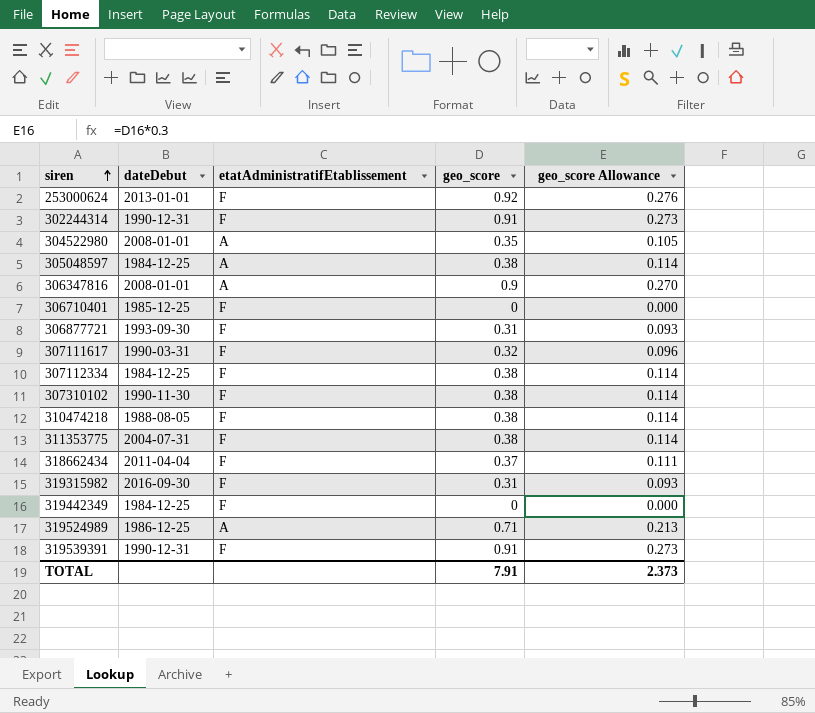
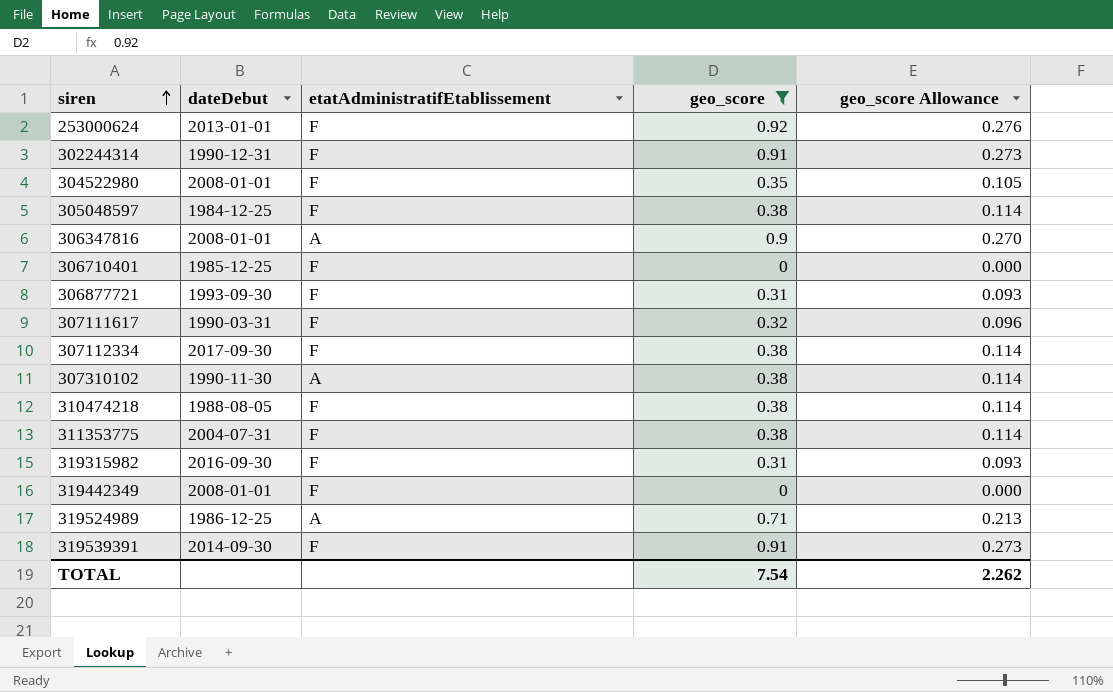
filter: none -> geo_score != 0.37
304522980 | etatAdministratifEtablissement: A -> F
305048597 | etatAdministratifEtablissement: A -> F
307112334 | dateDebut: 1984-12-25 -> 2017-09-30
307310102 | etatAdministratifEtablissement: F -> A
319442349 | dateDebut: 1984-12-25 -> 2008-01-01
319539391 | dateDebut: 1990-12-31 -> 2014-09-30
TOTAL | geo_score: 7.91 -> 7.54
TOTAL | geo_score Allowance: 2.373 -> 2.262

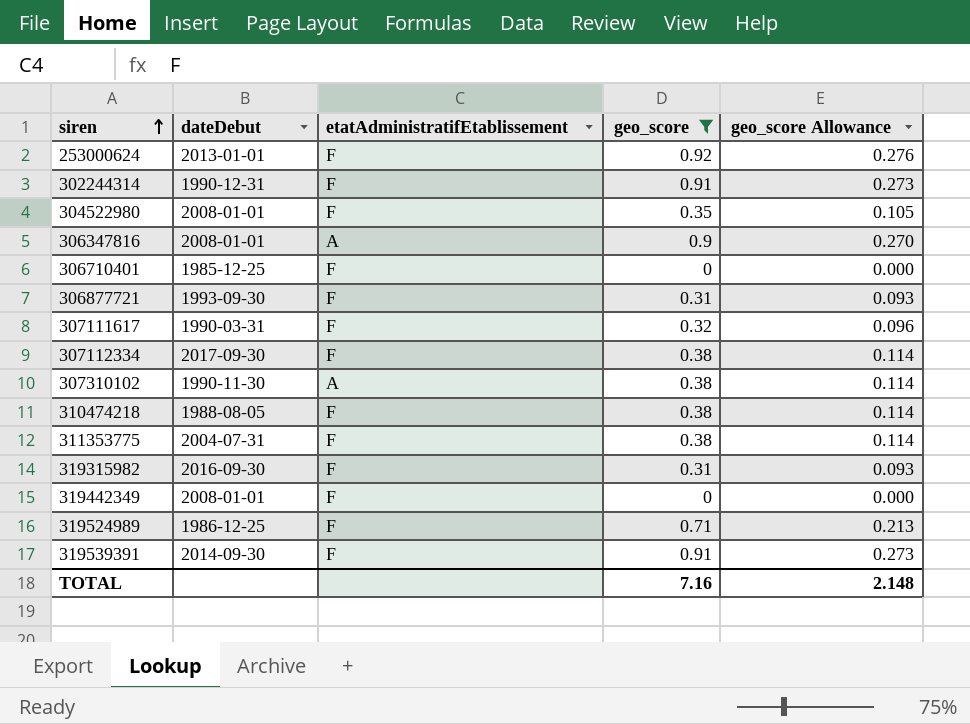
row 305048597: 1984-12-25 | F | 0.38 | 0.114 -> none
319524989 | etatAdministratifEtablissement: A -> F
TOTAL | geo_score: 7.54 -> 7.16
TOTAL | geo_score Allowance: 2.262 -> 2.148

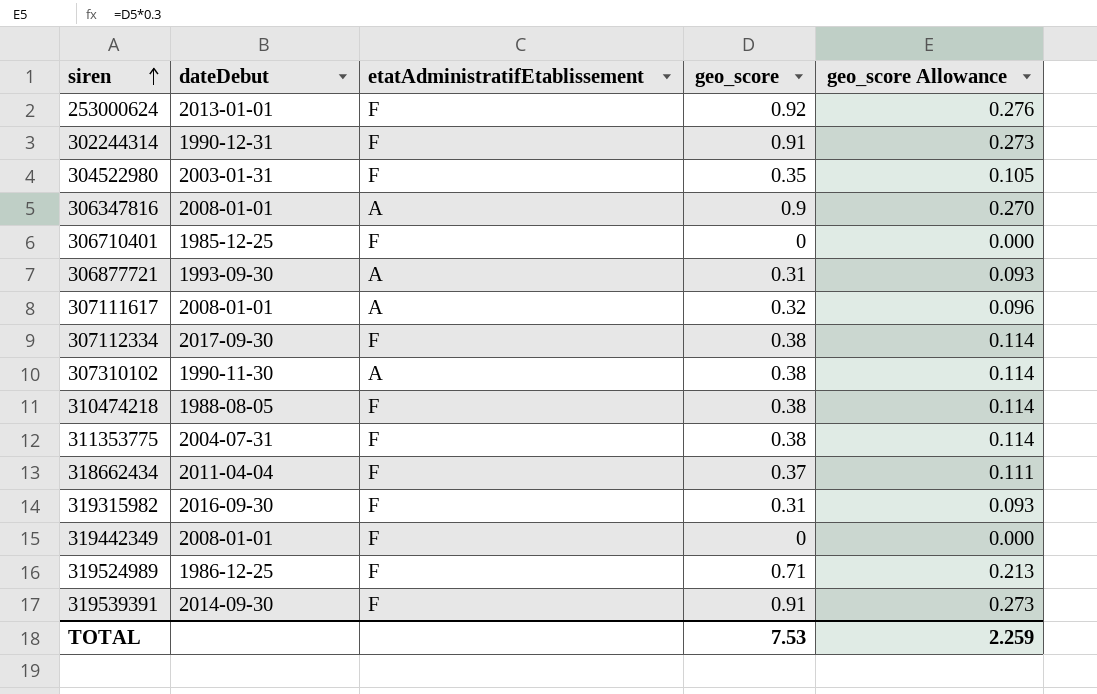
filter: geo_score != 0.37 -> none
304522980 | dateDebut: 2008-01-01 -> 2003-01-31
306877721 | etatAdministratifEtablissement: F -> A
307111617 | dateDebut: 1990-03-31 -> 2008-01-01
307111617 | etatAdministratifEtablissement: F -> A
TOTAL | geo_score: 7.16 -> 7.53
TOTAL | geo_score Allowance: 2.148 -> 2.259

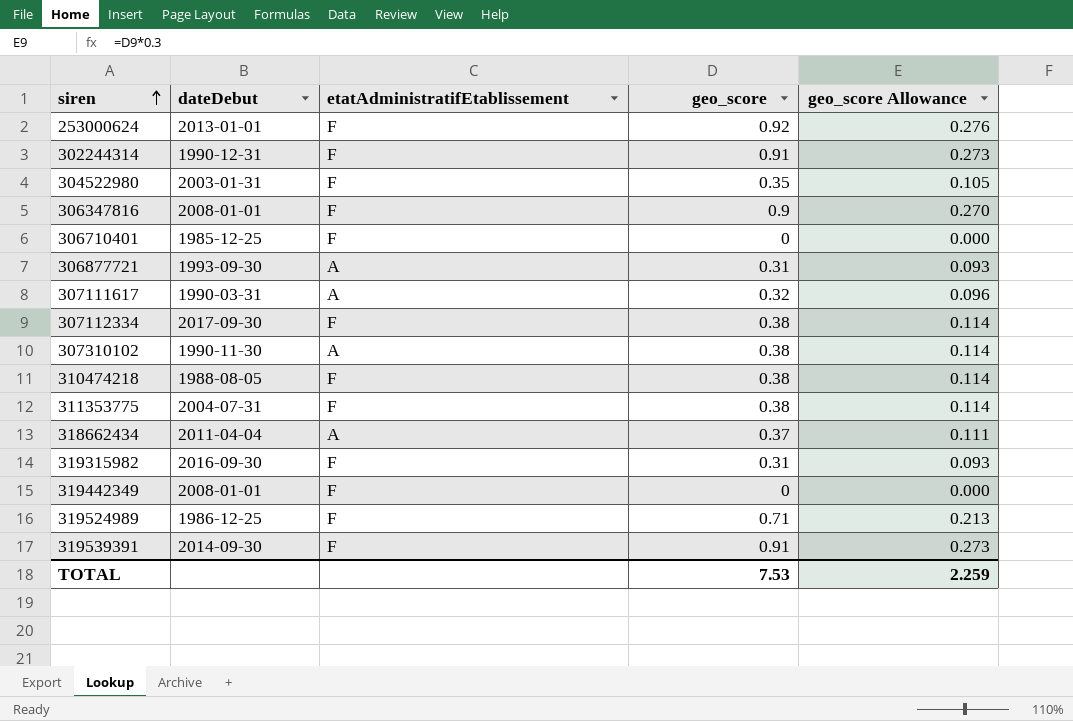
306347816 | etatAdministratifEtablissement: A -> F
307111617 | dateDebut: 2008-01-01 -> 1990-03-31
318662434 | etatAdministratifEtablissement: F -> A

